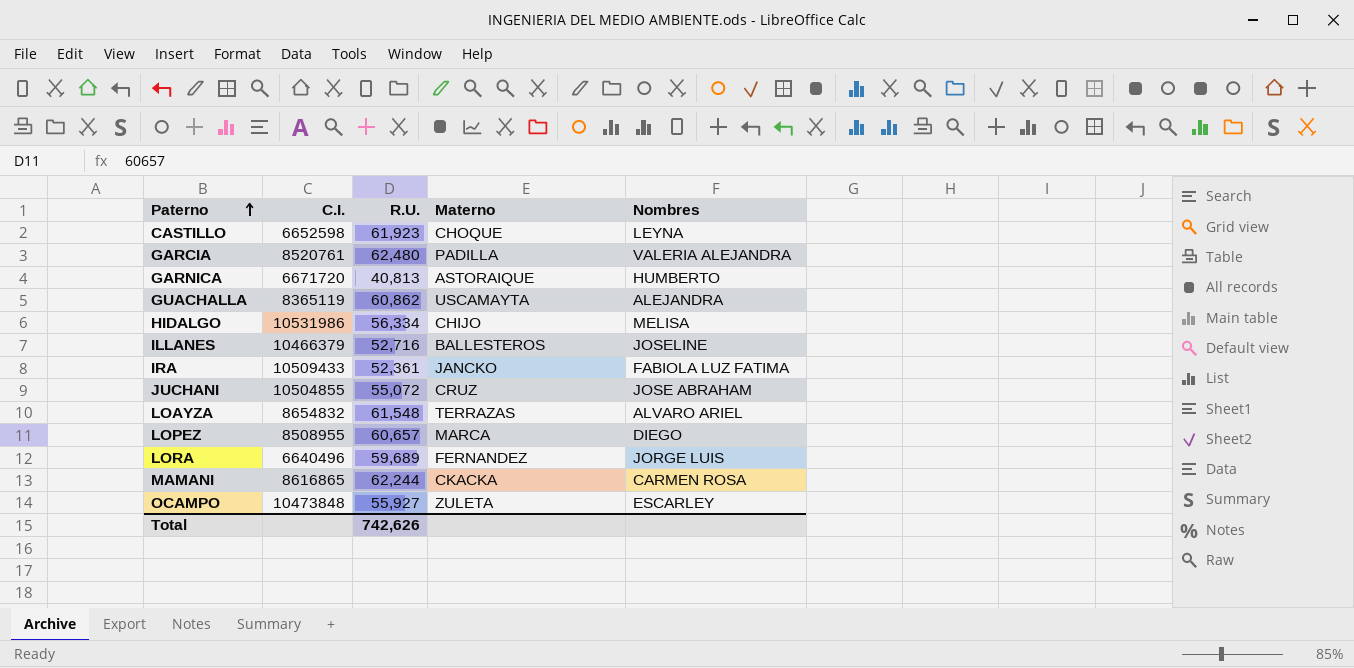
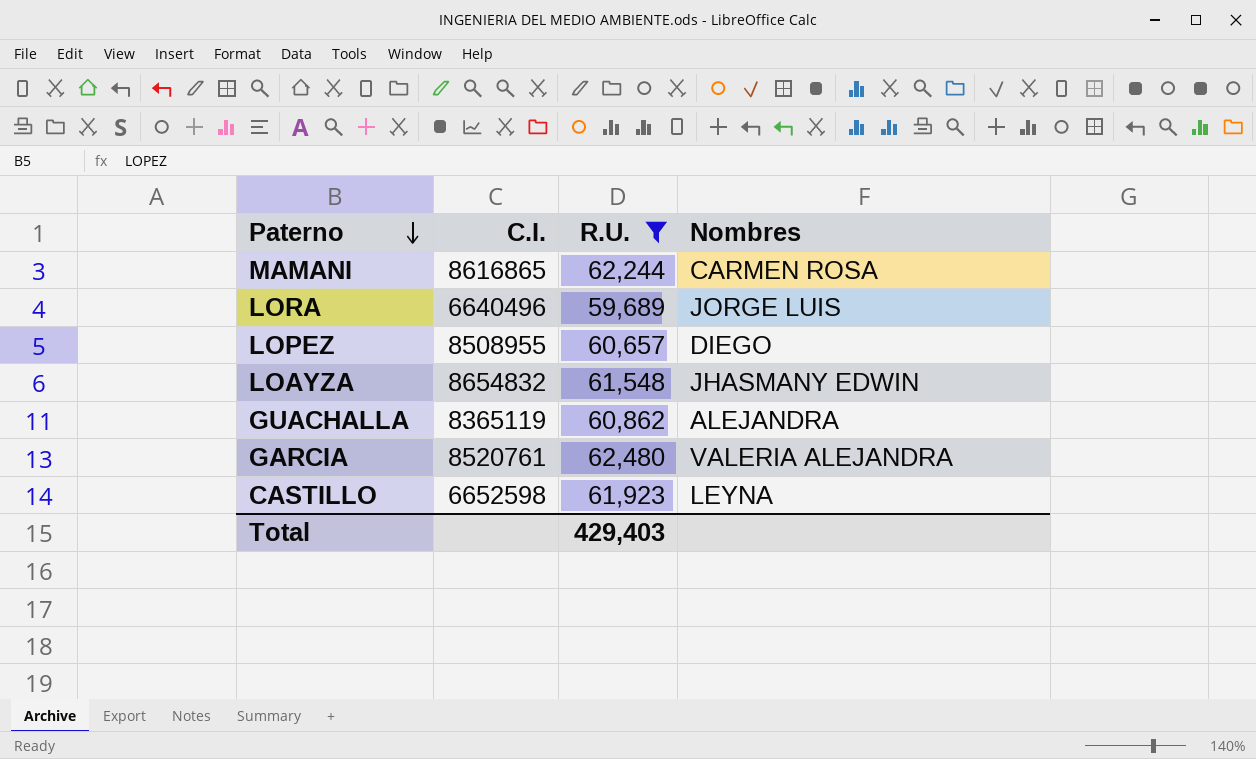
filter: none -> R.U. >= 59,689
row order: Paterno ascending -> Paterno descending
column Materno | position: 4 -> none
LOAYZA | Nombres: ALVARO ARIEL -> JHASMANY EDWIN
Total | R.U.: 742,626 -> 429,403

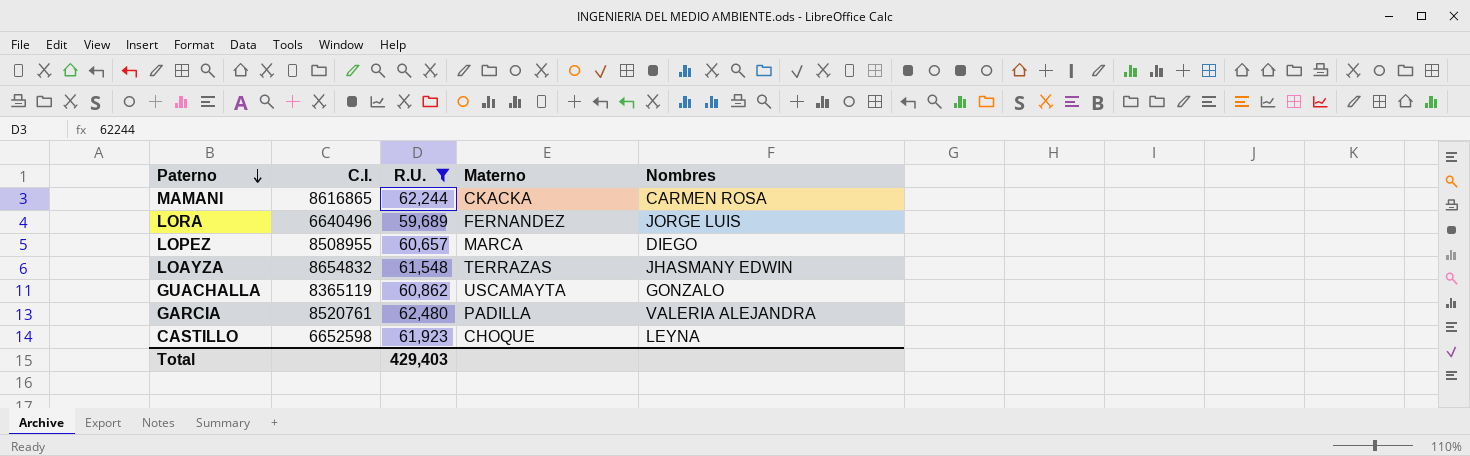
column Materno | position: none -> 4
GUACHALLA | Nombres: ALEJANDRA -> GONZALO

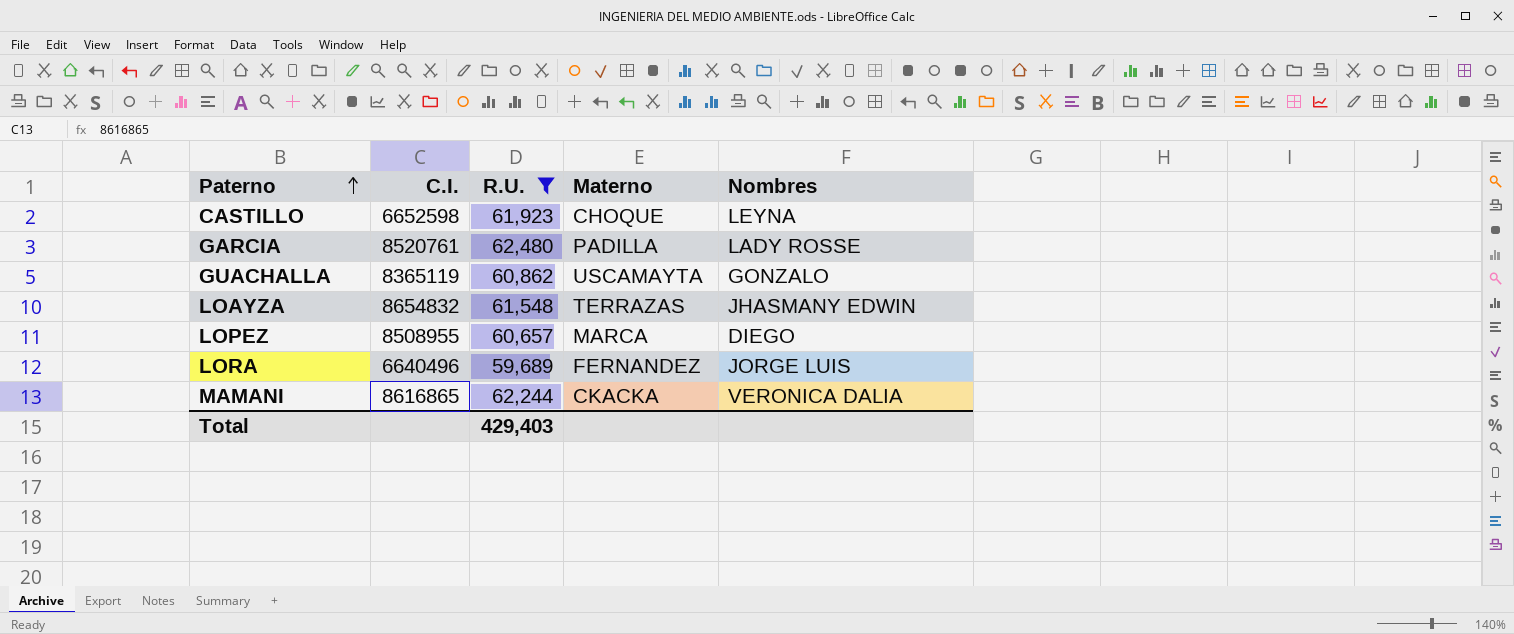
row order: Paterno descending -> Paterno ascending
GARCIA | Nombres: VALERIA ALEJANDRA -> LADY ROSSE
MAMANI | Nombres: CARMEN ROSA -> VERONICA DALIA

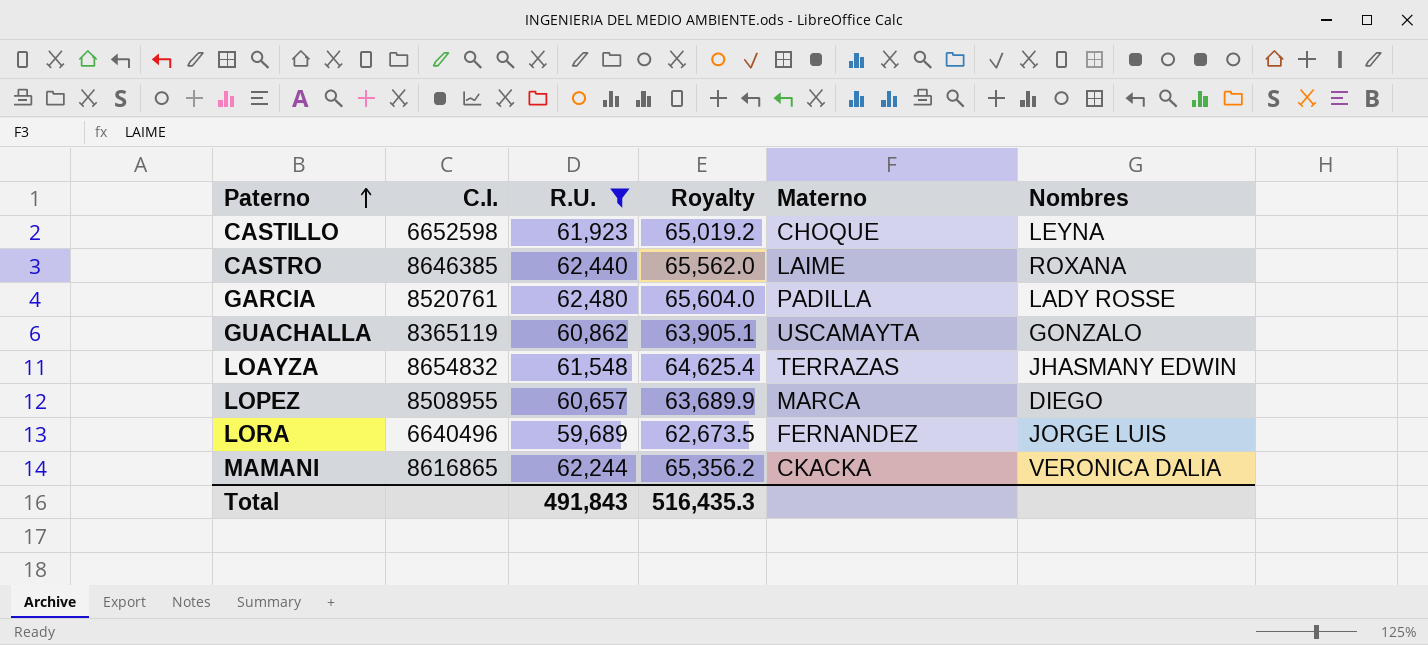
column Royalty | formula: none -> [R.U.] * 1.05
row CASTRO: none -> 8646385 | 62,440 | 65,562.0 | LAIME | ROXANA
Total | R.U.: 429,403 -> 491,843

